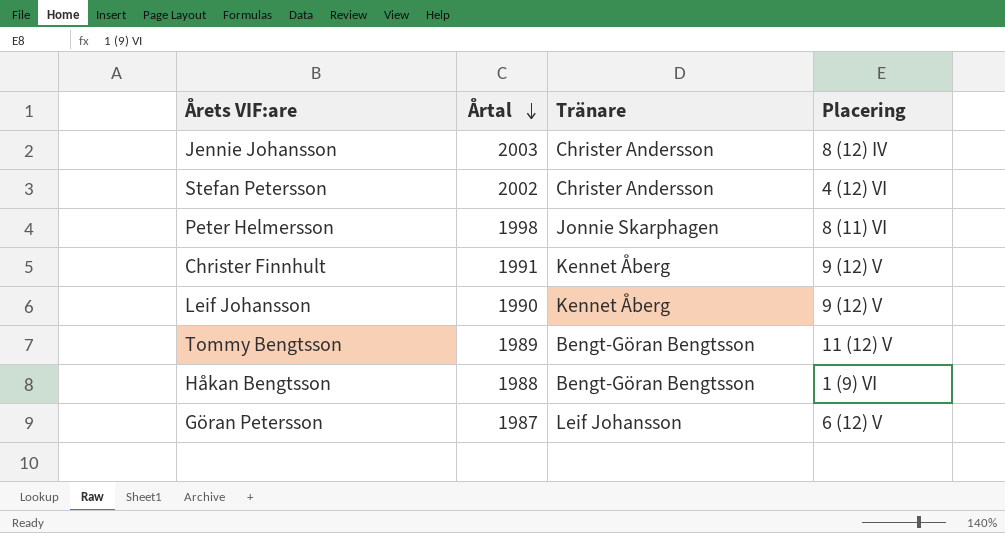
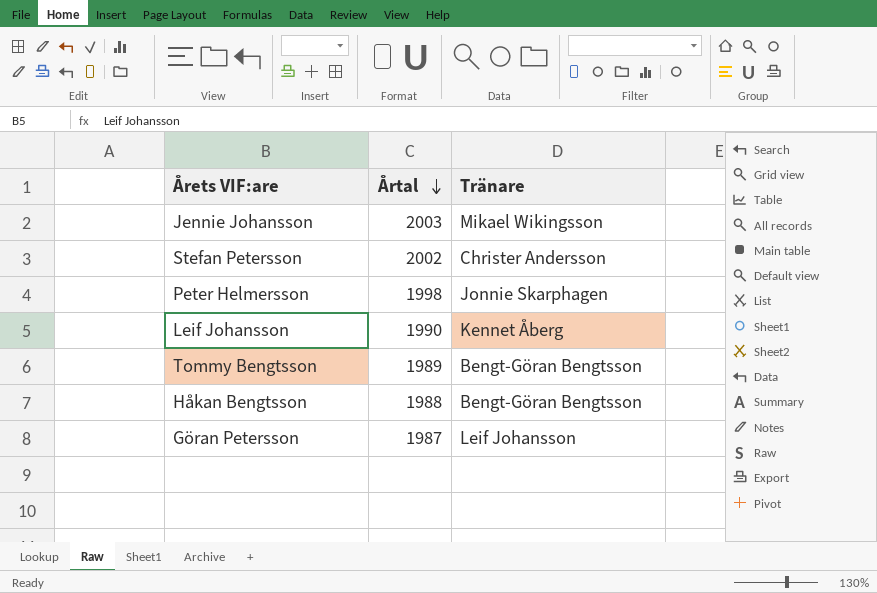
column Placering | position: 4 -> none
row Christer Finnhult: 1991 | Kennet Åberg | 9 (12) V -> none
Jennie Johansson | Tränare: Christer Andersson -> Mikael Wikingsson

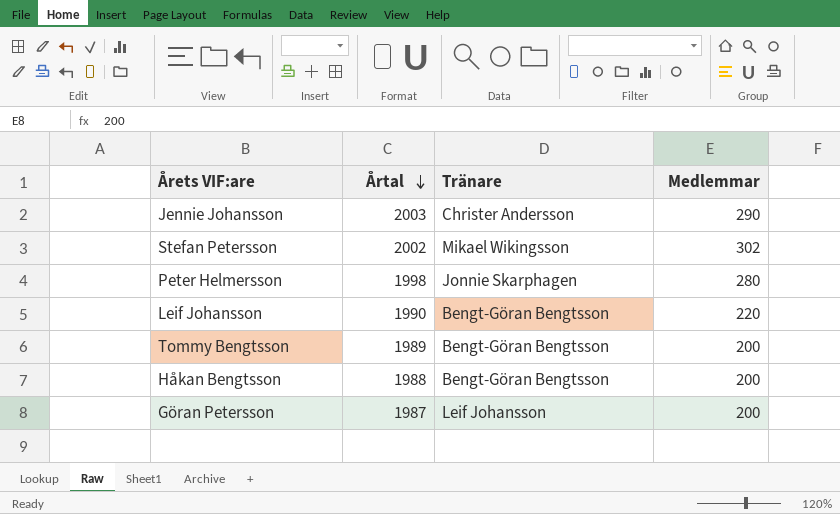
column Medlemmar | position: none -> 4
Jennie Johansson | Tränare: Mikael Wikingsson -> Christer Andersson
Stefan Petersson | Tränare: Christer Andersson -> Mikael Wikingsson
Leif Johansson | Tränare: Kennet Åberg -> Bengt-Göran Bengtsson

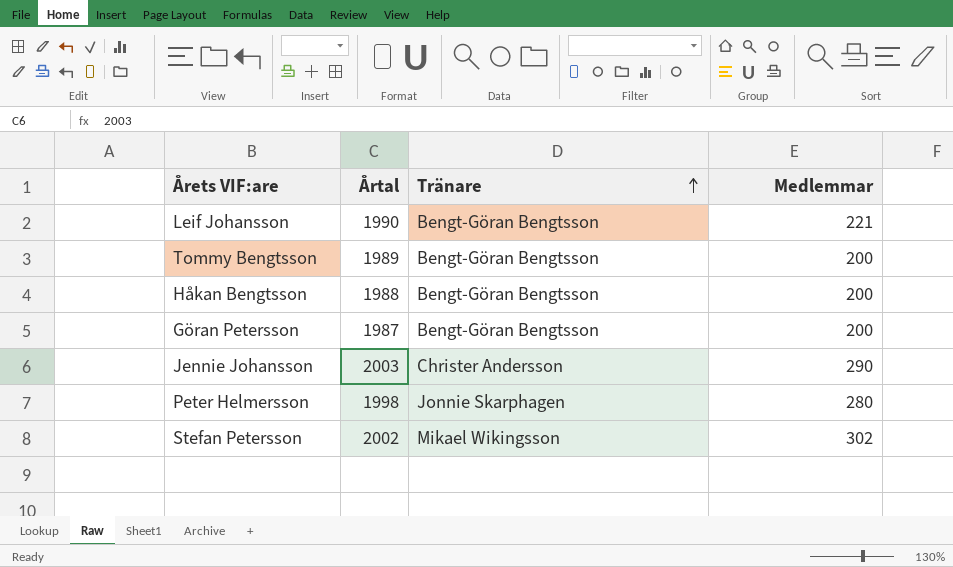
row order: Årtal descending -> Tränare ascending
Leif Johansson | Medlemmar: 220 -> 221
Göran Petersson | Tränare: Leif Johansson -> Bengt-Göran Bengtsson

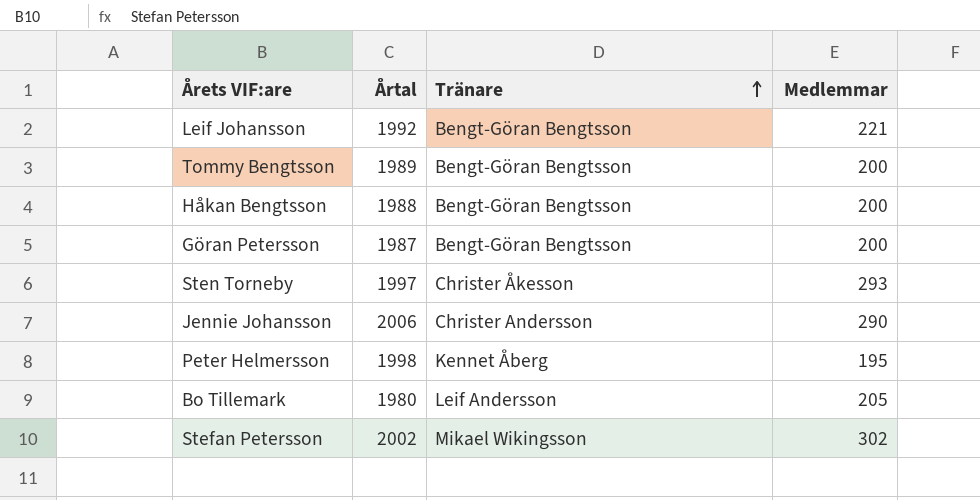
Leif Johansson | Årtal: 1990 -> 1992
row Sten Torneby: none -> 1997 | Christer Åkesson | 293
Jennie Johansson | Årtal: 2003 -> 2006
Peter Helmersson | Tränare: Jonnie Skarphagen -> Kennet Åberg
Peter Helmersson | Medlemmar: 280 -> 195
row Bo Tillemark: none -> 1980 | Leif Andersson | 205

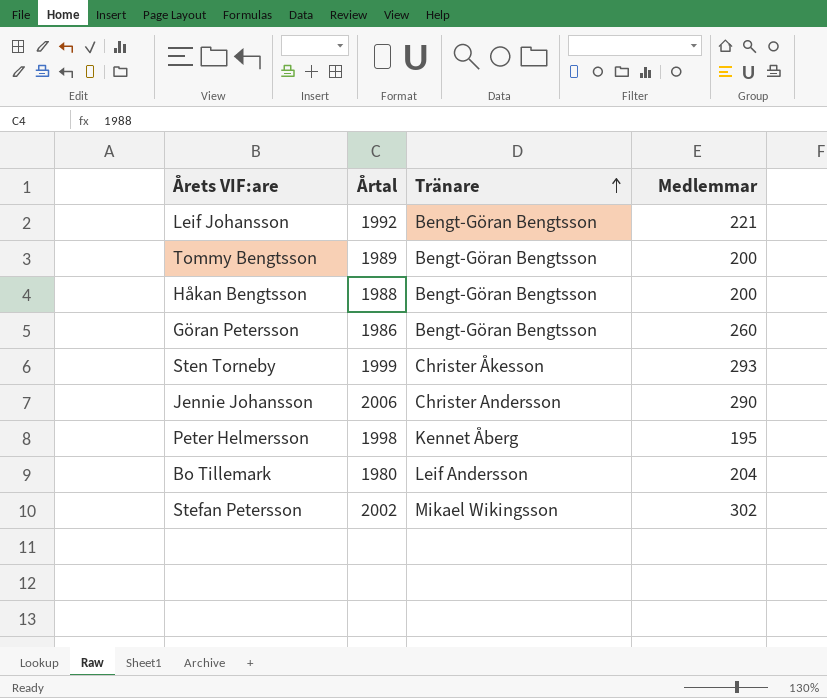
Göran Petersson | Årtal: 1987 -> 1986
Göran Petersson | Medlemmar: 200 -> 260
Sten Torneby | Årtal: 1997 -> 1999
Bo Tillemark | Medlemmar: 205 -> 204

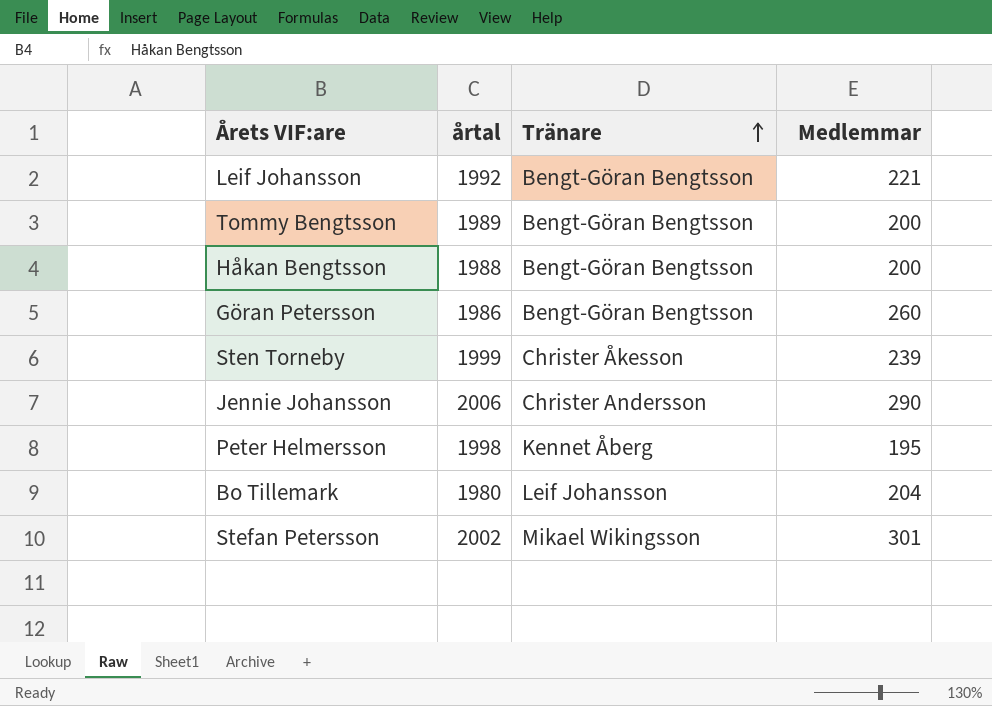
column name: Årtal -> årtal
Sten Torneby | Medlemmar: 293 -> 239
Bo Tillemark | Tränare: Leif Andersson -> Leif Johansson
Stefan Petersson | Medlemmar: 302 -> 301

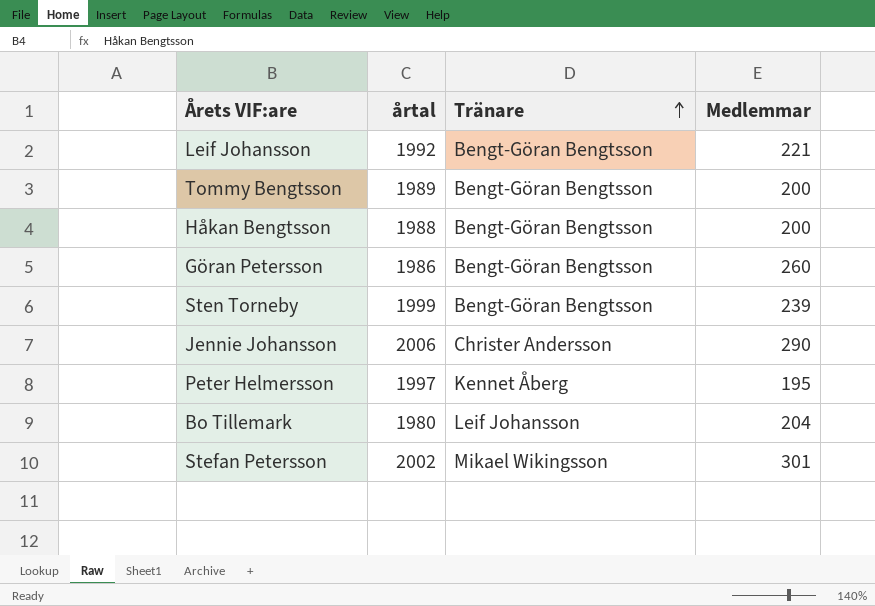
Sten Torneby | Tränare: Christer Åkesson -> Bengt-Göran Bengtsson
Peter Helmersson | årtal: 1998 -> 1997

